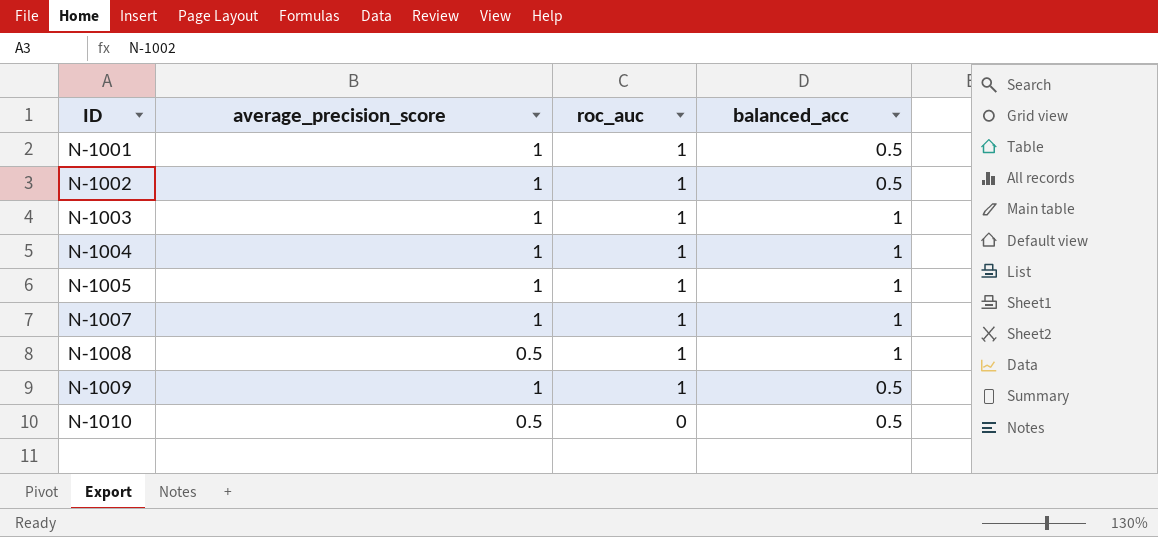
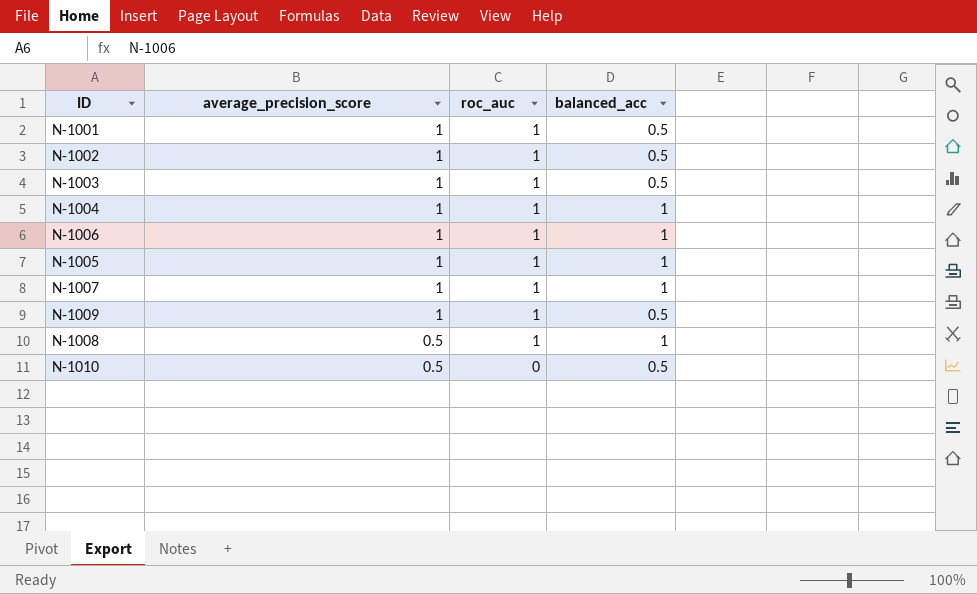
row order: ID ascending -> average_precision_score descending
N-1003 | balanced_acc: 1 -> 0.5
row N-1006: none -> 1 | 1 | 1

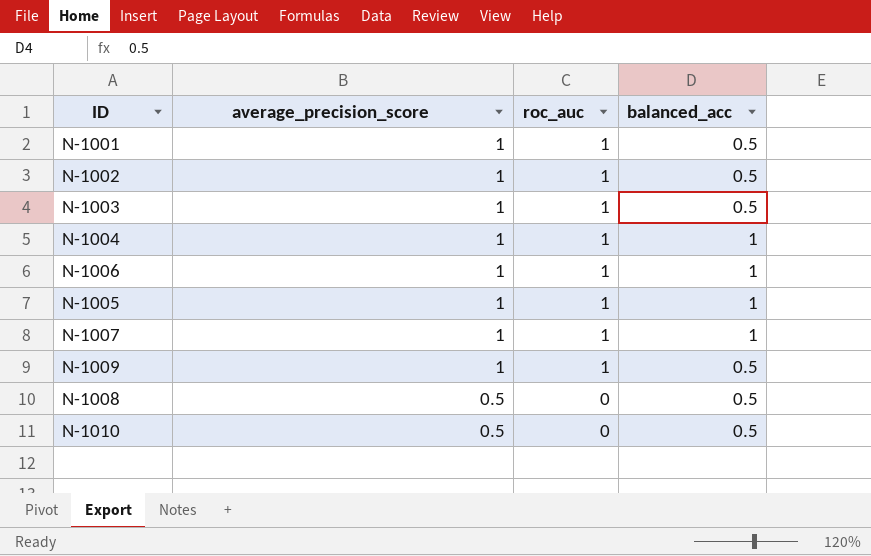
N-1008 | roc_auc: 1 -> 0
N-1008 | balanced_acc: 1 -> 0.5

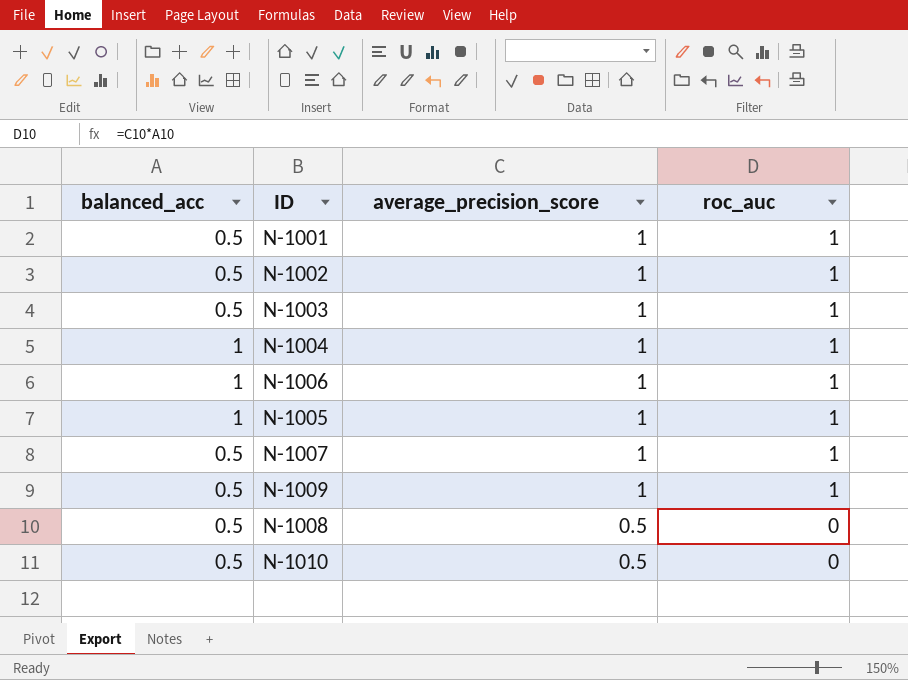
column balanced_acc | position: 4 -> 1
N-1007 | balanced_acc: 1 -> 0.5

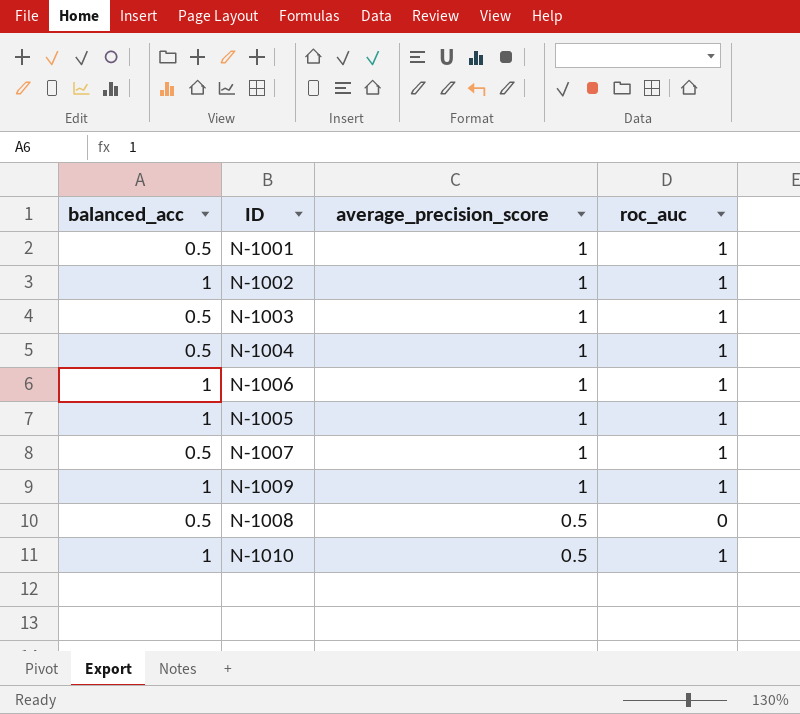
N-1002 | balanced_acc: 0.5 -> 1
N-1004 | balanced_acc: 1 -> 0.5
N-1009 | balanced_acc: 0.5 -> 1
N-1010 | balanced_acc: 0.5 -> 1
N-1010 | roc_auc: 0 -> 1

